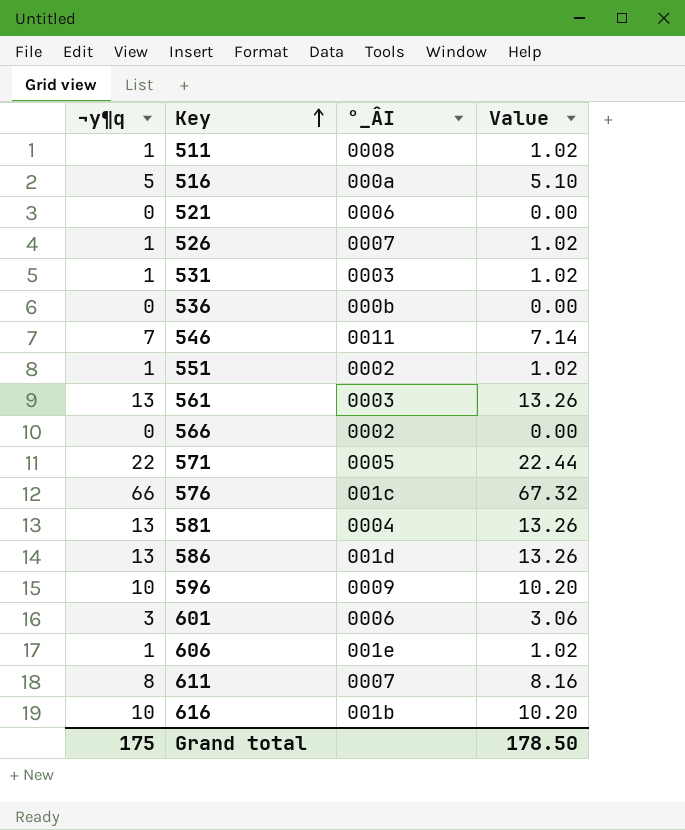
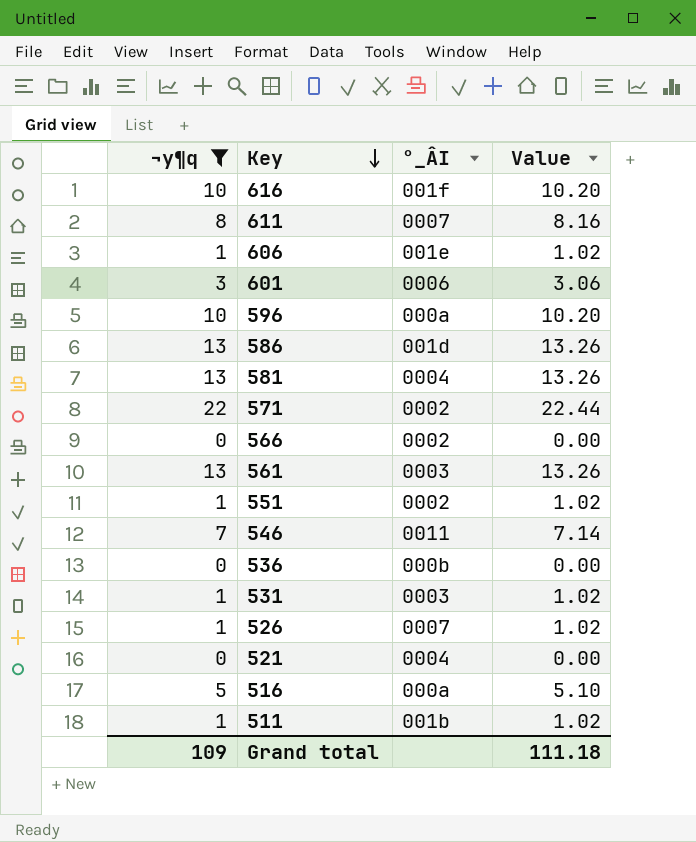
filter: none -> ¬y¶q != 66
row order: Key ascending -> Key descending
616 | °_ÂI: 001b -> 001f
596 | °_ÂI: 0009 -> 000a
571 | °_ÂI: 0005 -> 0002
521 | °_ÂI: 0006 -> 0004
511 | °_ÂI: 0008 -> 001b
Grand total | ¬y¶q: 175 -> 109
Grand total | Value: 178.50 -> 111.18

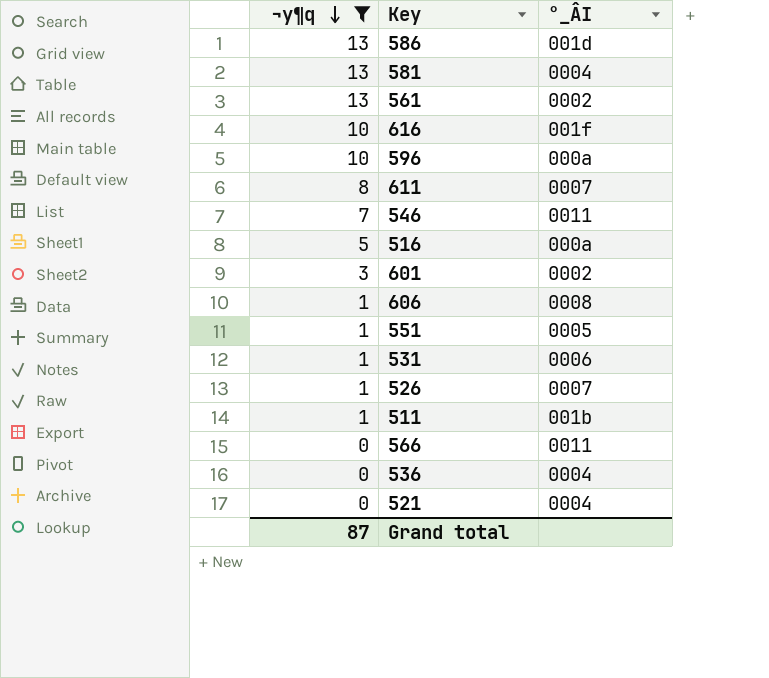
row order: Key descending -> ¬y¶q descending
column Value | formula: [¬y¶q] * 1.02 -> none
row 571: 22 | 0002 | 22.44 -> none
561 | °_ÂI: 0003 -> 0002
601 | °_ÂI: 0006 -> 0002
606 | °_ÂI: 001e -> 0008
551 | °_ÂI: 0002 -> 0005
531 | °_ÂI: 0003 -> 0006
566 | °_ÂI: 0002 -> 0011
536 | °_ÂI: 000b -> 0004
Grand total | ¬y¶q: 109 -> 87

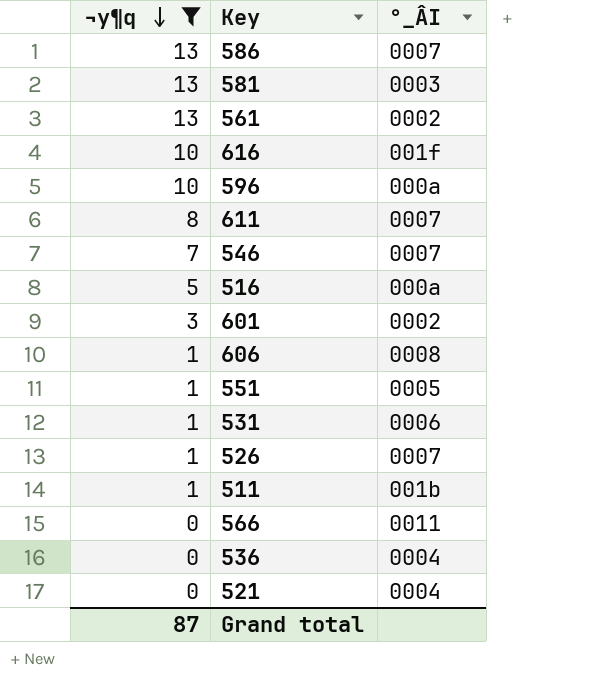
586 | °_ÂI: 001d -> 0007
581 | °_ÂI: 0004 -> 0003
546 | °_ÂI: 0011 -> 0007

